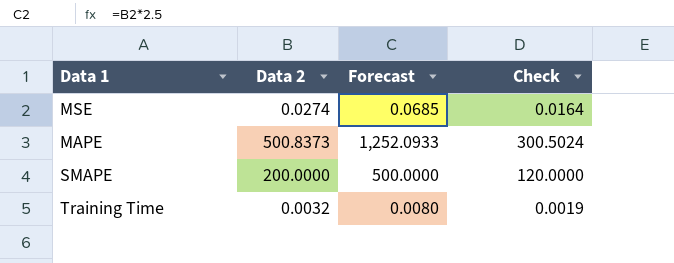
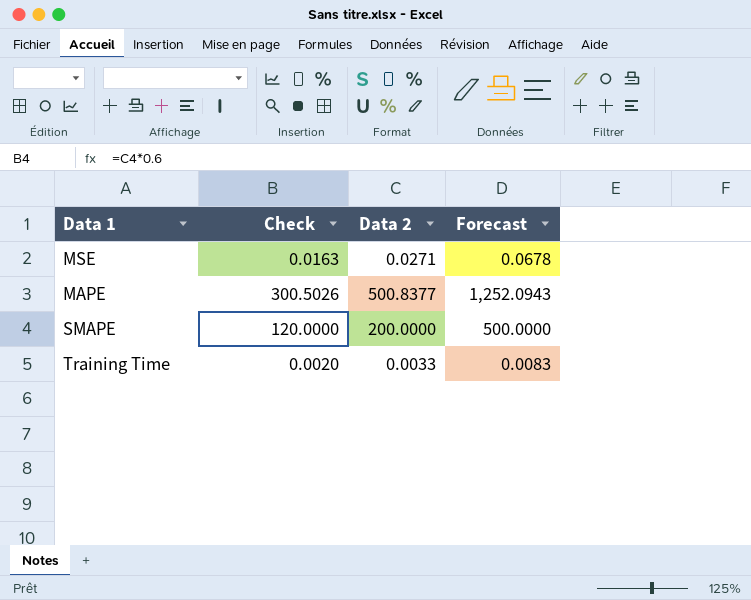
column Check | position: 4 -> 2
MSE | Check: 0.0164 -> 0.0163
MSE | Data 2: 0.0274 -> 0.0271
MSE | Forecast: 0.0685 -> 0.0678
MAPE | Check: 300.5024 -> 300.5026
MAPE | Data 2: 500.8373 -> 500.8377
MAPE | Forecast: 1,252.0933 -> 1,252.0943
Training Time | Check: 0.0019 -> 0.0020
Training Time | Data 2: 0.0032 -> 0.0033
Training Time | Forecast: 0.0080 -> 0.0083

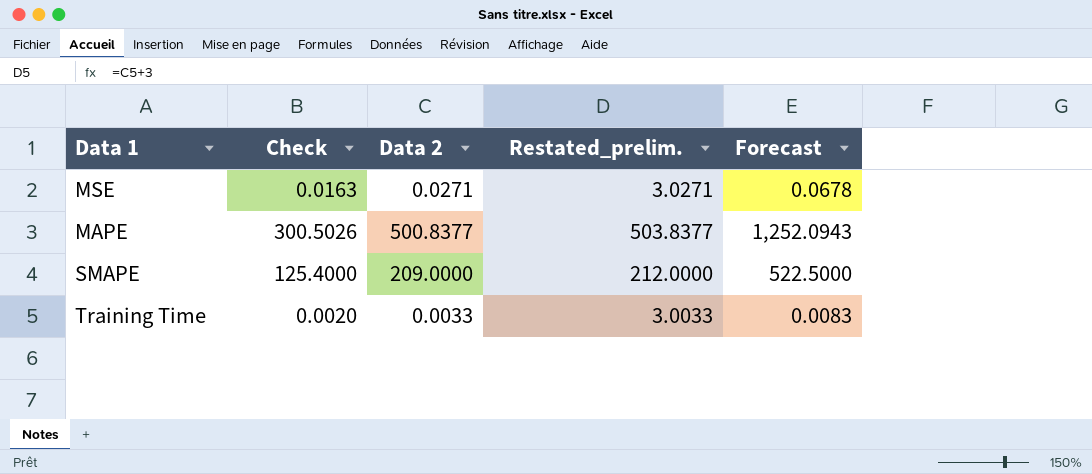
column Restated_prelim. | formula: none -> [Data 2] + 3
SMAPE | Check: 120.0000 -> 125.4000
SMAPE | Data 2: 200.0000 -> 209.0000
SMAPE | Forecast: 500.0000 -> 522.5000

